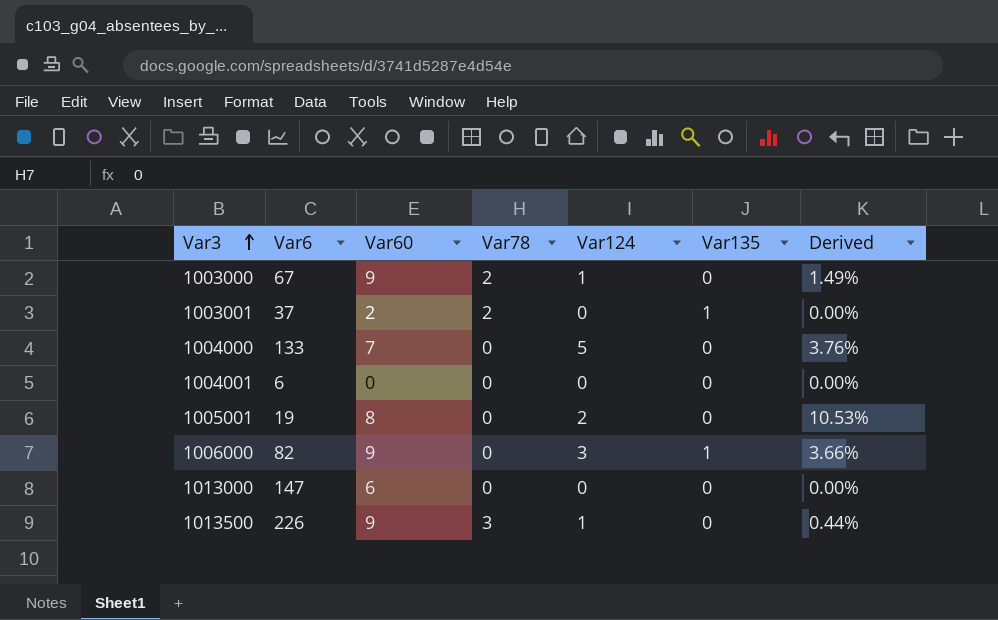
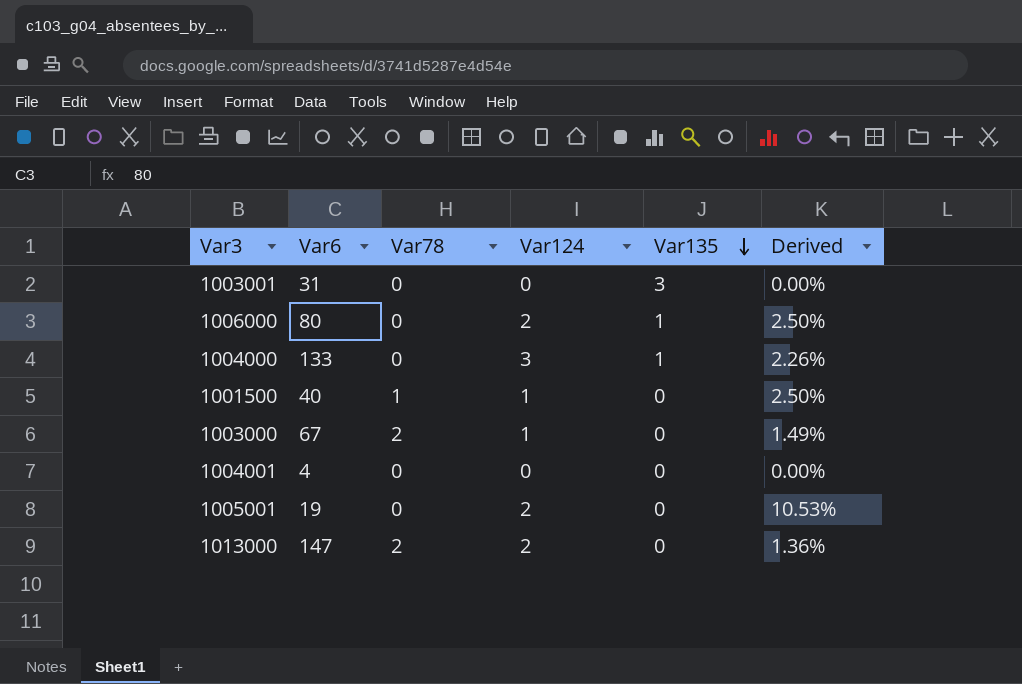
row order: Var3 ascending -> Var135 descending
column Var60 | position: 3 -> none
row 1013500: 226 | 9 | 3 | 1 | 0 | 0.44% -> none
1003001 | Var6: 37 -> 31
1003001 | Var78: 2 -> 0
1003001 | Var135: 1 -> 3
1006000 | Var6: 82 -> 80
1006000 | Var124: 3 -> 2
1006000 | Derived: 3.66% -> 2.50%
1004000 | Var124: 5 -> 3
1004000 | Var135: 0 -> 1
1004000 | Derived: 3.76% -> 2.26%
row 1001500: none -> 40 | 1 | 1 | 0 | 2.50%
1004001 | Var6: 6 -> 4
1013000 | Var78: 0 -> 2
1013000 | Var124: 0 -> 2
1013000 | Derived: 0.00% -> 1.36%

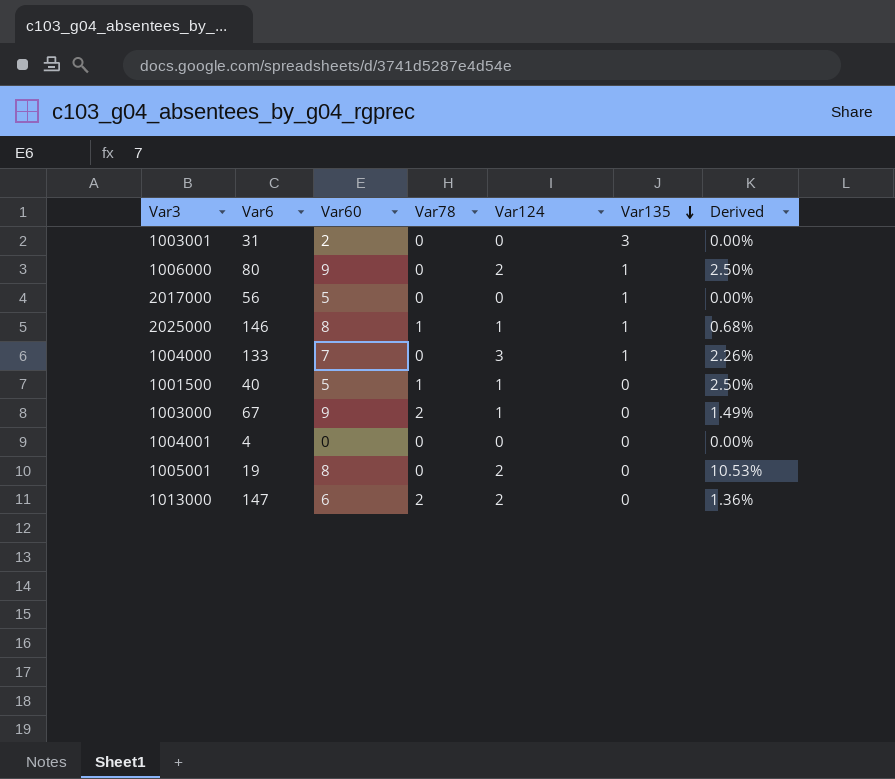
column Var60 | position: none -> 3
row 2017000: none -> 56 | 5 | 0 | 0 | 1 | 0.00%
row 2025000: none -> 146 | 8 | 1 | 1 | 1 | 0.68%

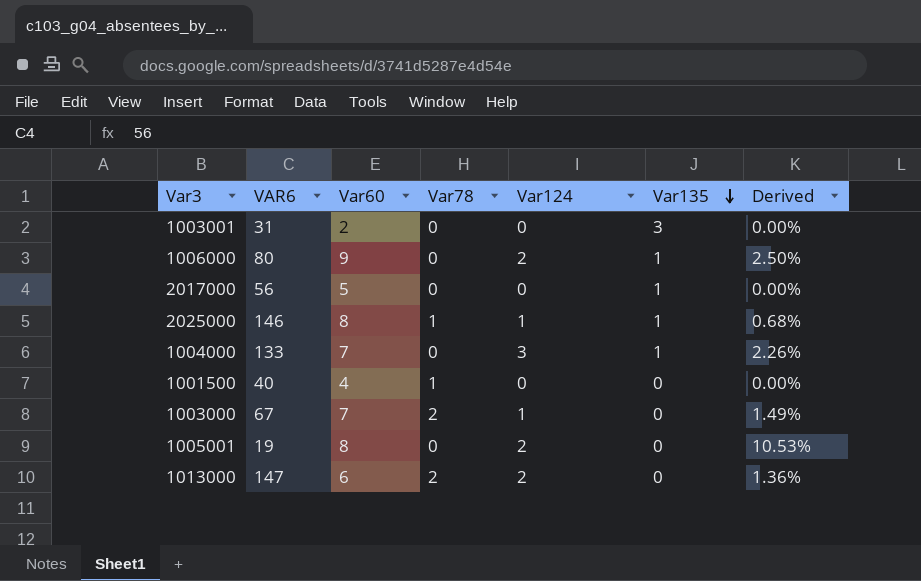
column name: Var6 -> VAR6
row 1004001: 4 | 0 | 0 | 0 | 0 | 0.00% -> none
1001500 | Var60: 5 -> 4
1001500 | Var124: 1 -> 0
1001500 | Derived: 2.50% -> 0.00%
1003000 | Var60: 9 -> 7

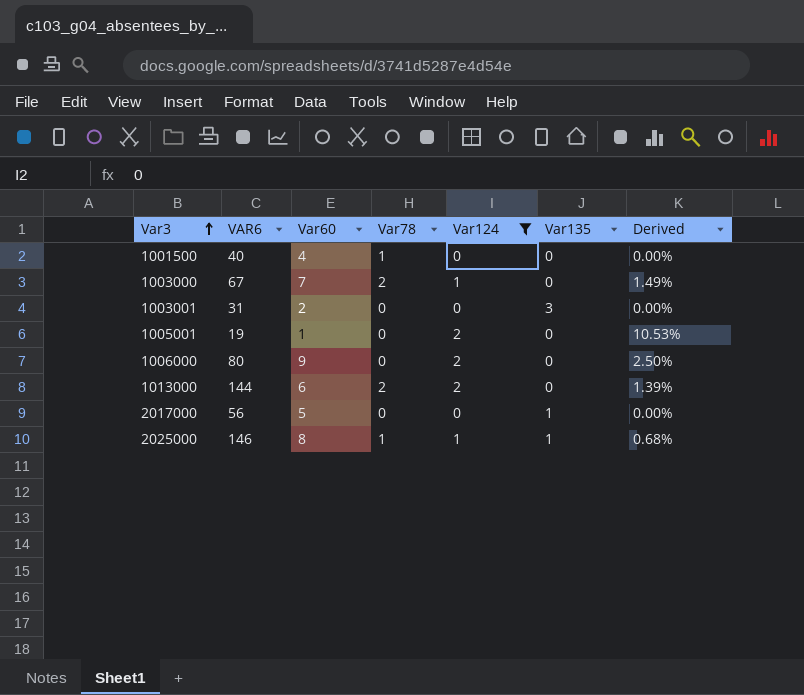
filter: none -> Var124 != 3
row order: Var135 descending -> Var3 ascending
1005001 | Var60: 8 -> 1
1006000 | Var135: 1 -> 0
1013000 | VAR6: 147 -> 144
1013000 | Derived: 1.36% -> 1.39%

